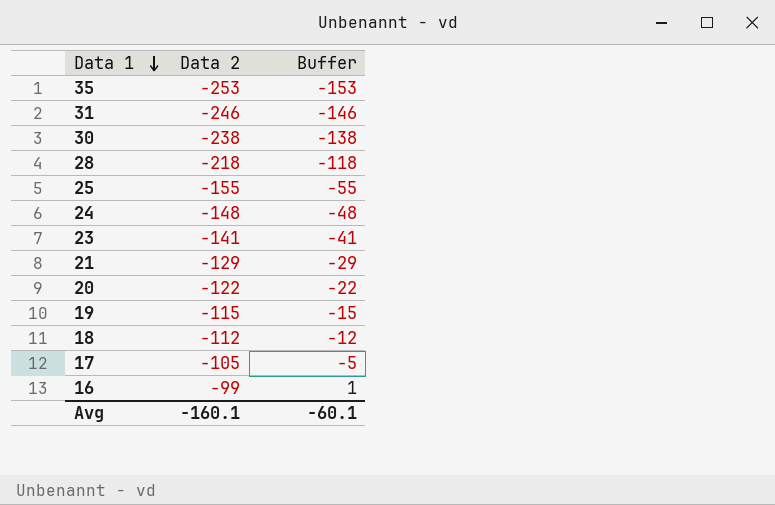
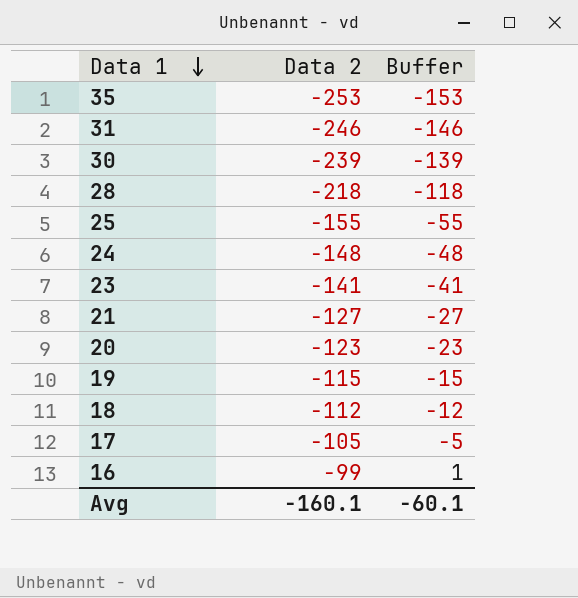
30 | Data 2: -238 -> -239
30 | Buffer: -138 -> -139
21 | Data 2: -129 -> -127
21 | Buffer: -29 -> -27
20 | Data 2: -122 -> -123
20 | Buffer: -22 -> -23

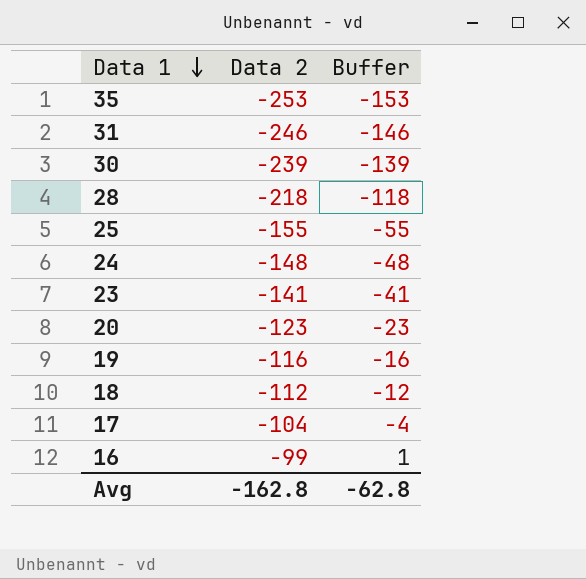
row 21: -127 | -27 -> none
19 | Data 2: -115 -> -116
19 | Buffer: -15 -> -16
17 | Data 2: -105 -> -104
17 | Buffer: -5 -> -4
Avg | Data 2: -160.1 -> -162.8
Avg | Buffer: -60.1 -> -62.8

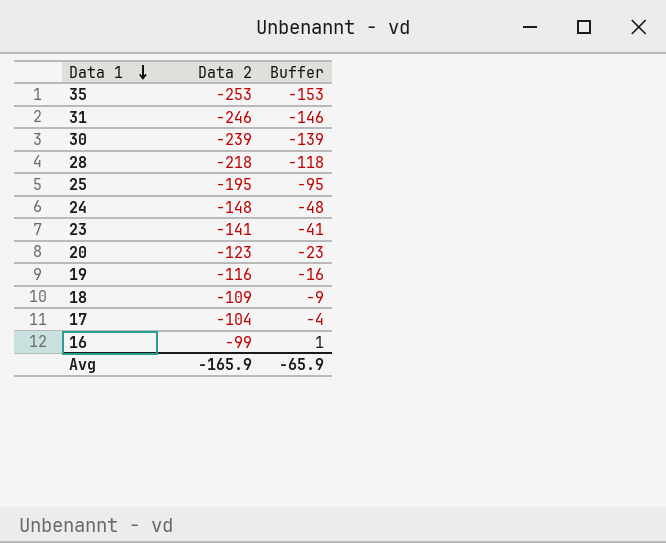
25 | Data 2: -155 -> -195
25 | Buffer: -55 -> -95
18 | Data 2: -112 -> -109
18 | Buffer: -12 -> -9
Avg | Data 2: -162.8 -> -165.9
Avg | Buffer: -62.8 -> -65.9

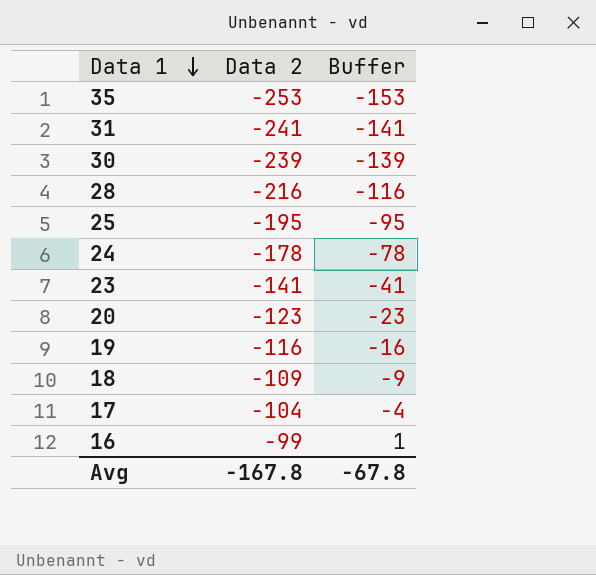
31 | Data 2: -246 -> -241
31 | Buffer: -146 -> -141
28 | Data 2: -218 -> -216
28 | Buffer: -118 -> -116
24 | Data 2: -148 -> -178
24 | Buffer: -48 -> -78
Avg | Data 2: -165.9 -> -167.8
Avg | Buffer: -65.9 -> -67.8

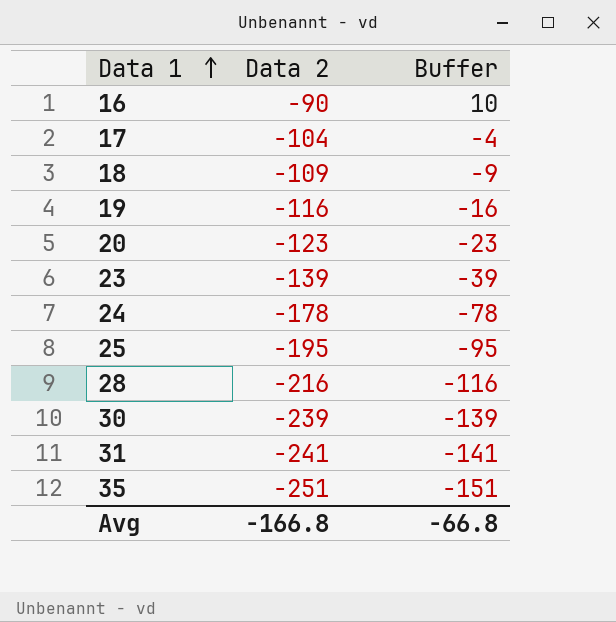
row order: Data 1 descending -> Data 1 ascending
16 | Data 2: -99 -> -90
16 | Buffer: 1 -> 10
23 | Data 2: -141 -> -139
23 | Buffer: -41 -> -39
35 | Data 2: -253 -> -251
35 | Buffer: -153 -> -151
Avg | Data 2: -167.8 -> -166.8
Avg | Buffer: -67.8 -> -66.8

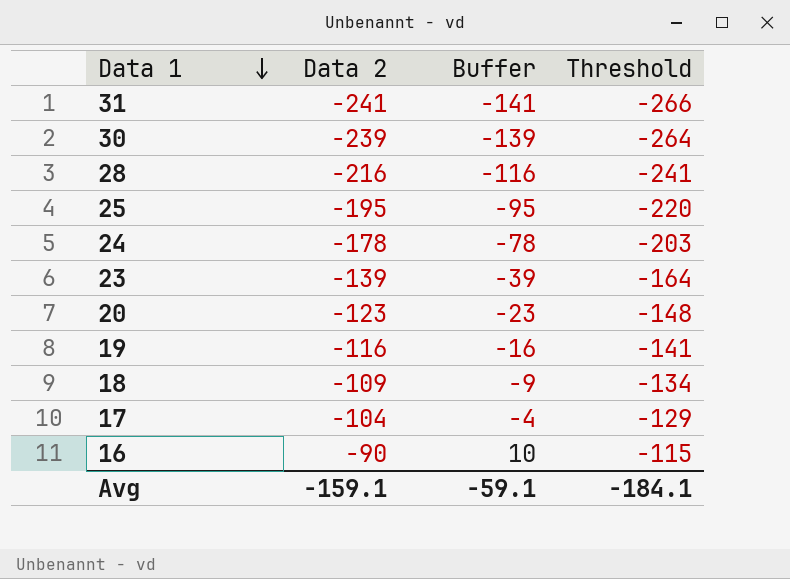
row order: Data 1 ascending -> Data 1 descending
column Threshold | formula: none -> [Data 2] - 25
row 35: -251 | -151 -> none
Avg | Data 2: -166.8 -> -159.1
Avg | Buffer: -66.8 -> -59.1

